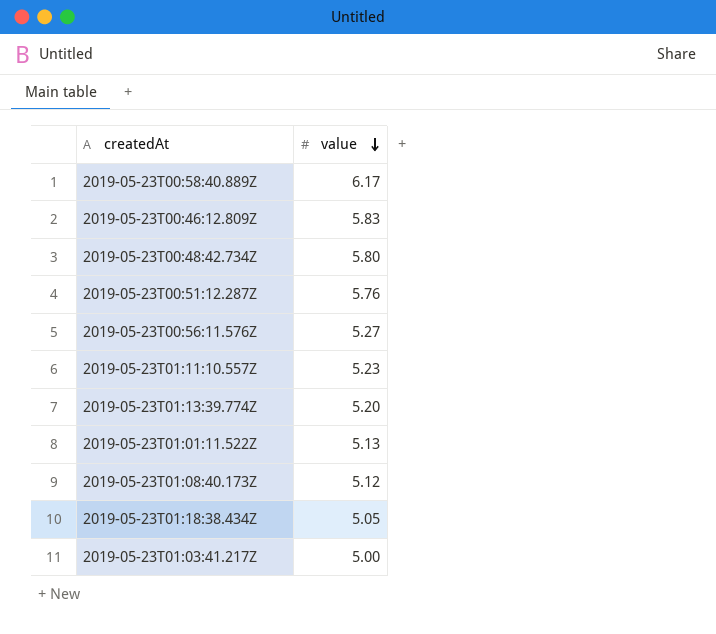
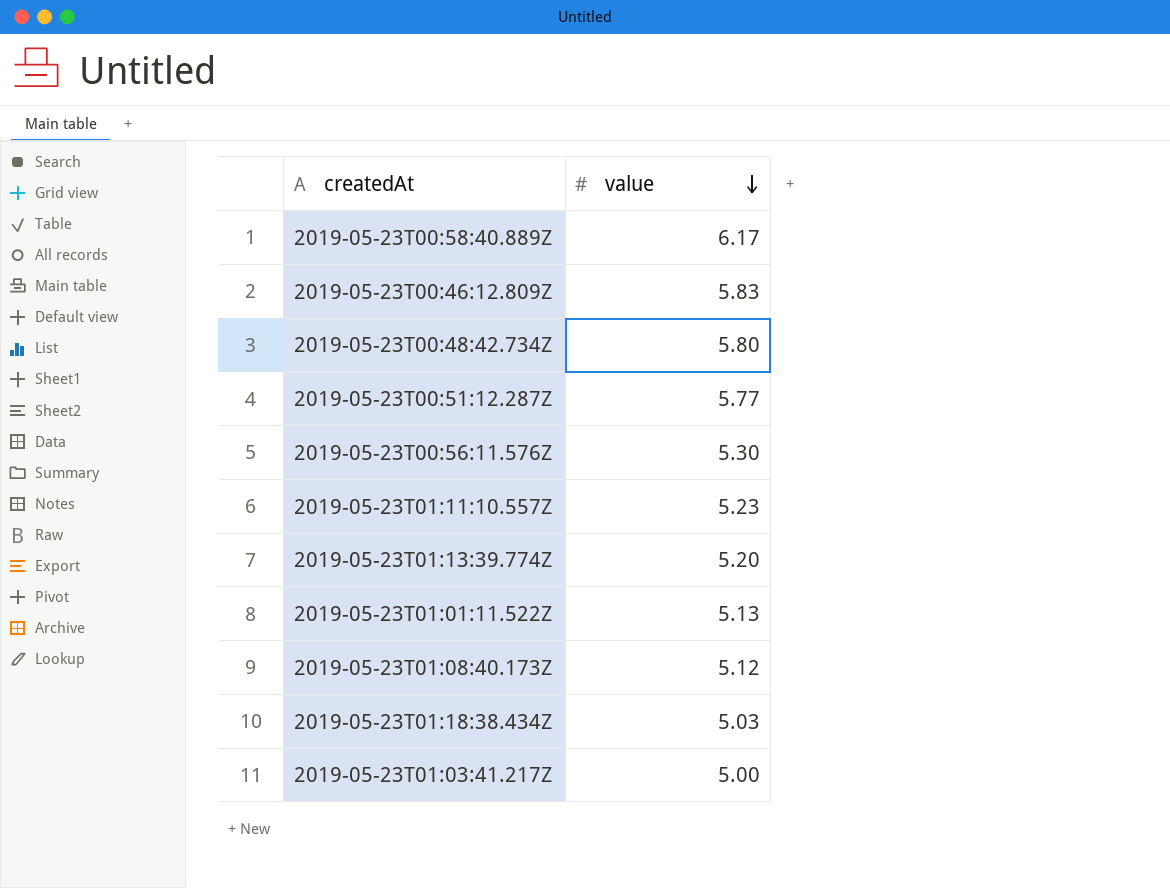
2019-05-23T00:51:12.287Z | value: 5.76 -> 5.77
2019-05-23T00:56:11.576Z | value: 5.27 -> 5.30
2019-05-23T01:18:38.434Z | value: 5.05 -> 5.03

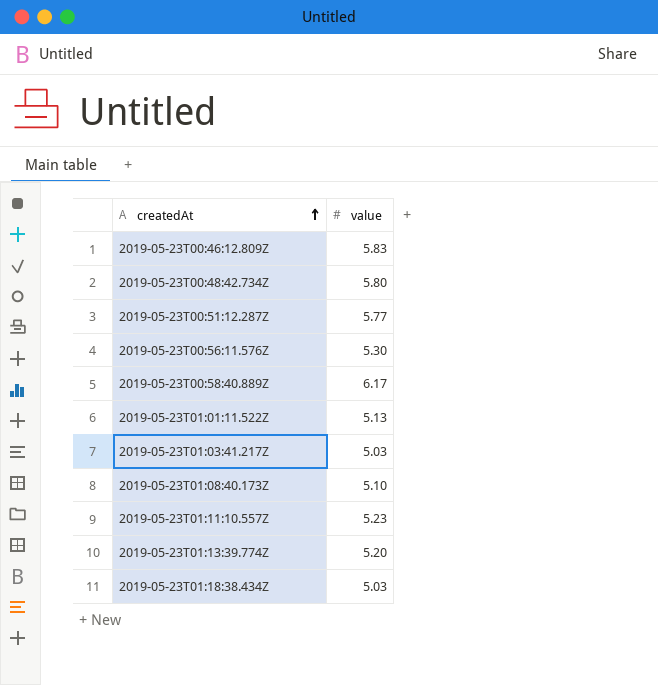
row order: value descending -> createdAt ascending
2019-05-23T01:03:41.217Z | value: 5.00 -> 5.03
2019-05-23T01:08:40.173Z | value: 5.12 -> 5.10

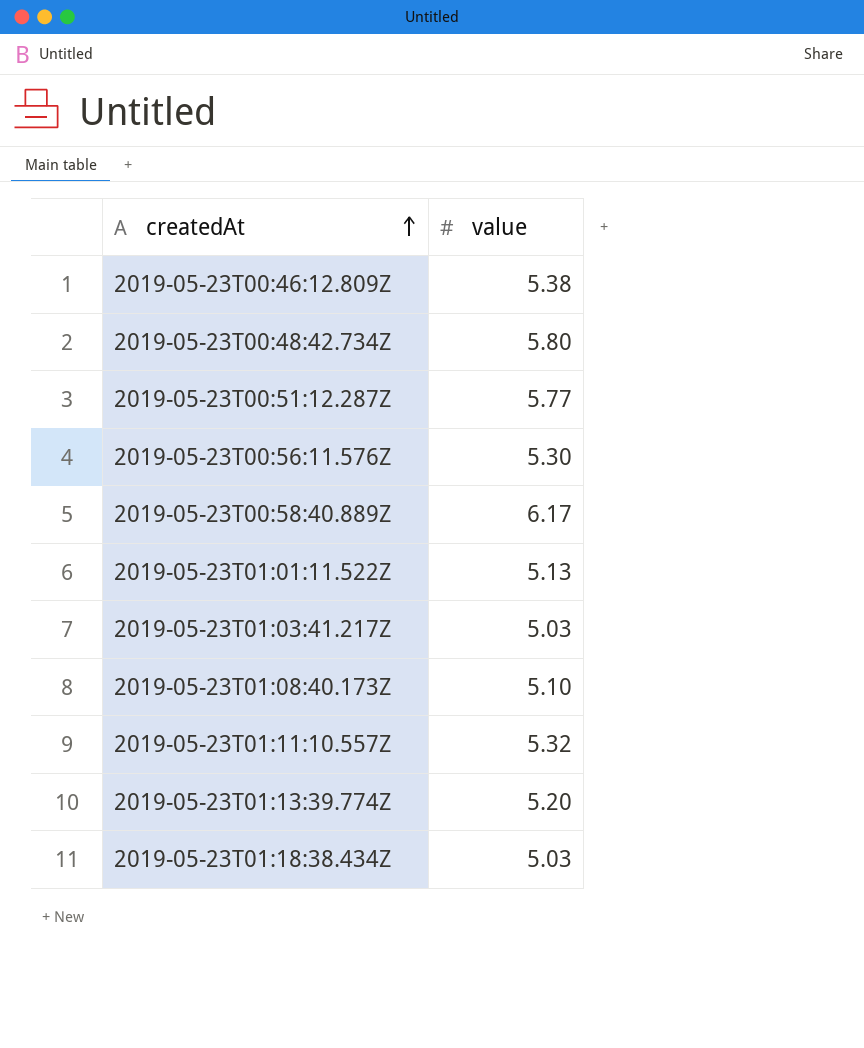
2019-05-23T00:46:12.809Z | value: 5.83 -> 5.38
2019-05-23T01:11:10.557Z | value: 5.23 -> 5.32

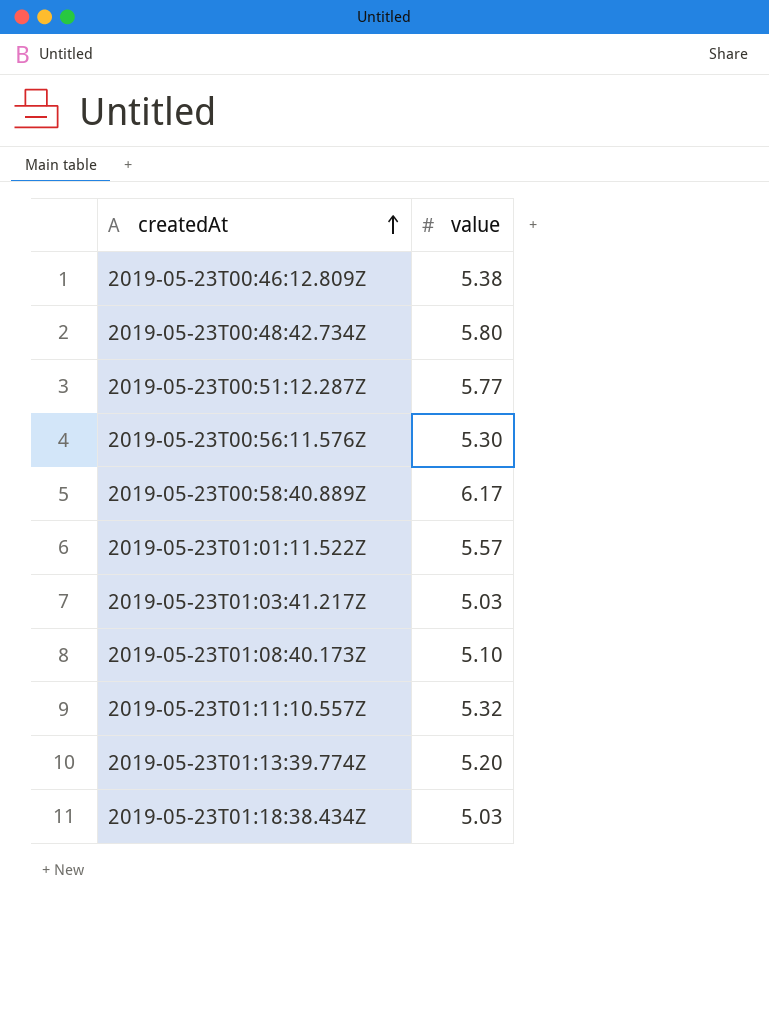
2019-05-23T01:01:11.522Z | value: 5.13 -> 5.57

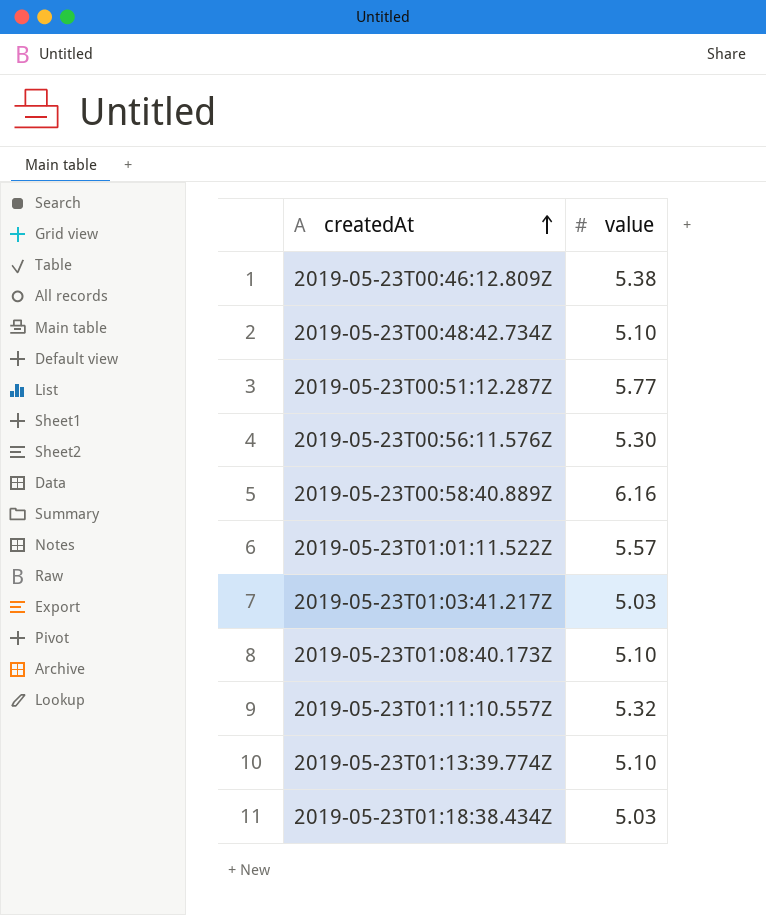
2019-05-23T00:48:42.734Z | value: 5.80 -> 5.10
2019-05-23T00:58:40.889Z | value: 6.17 -> 6.16
2019-05-23T01:13:39.774Z | value: 5.20 -> 5.10

